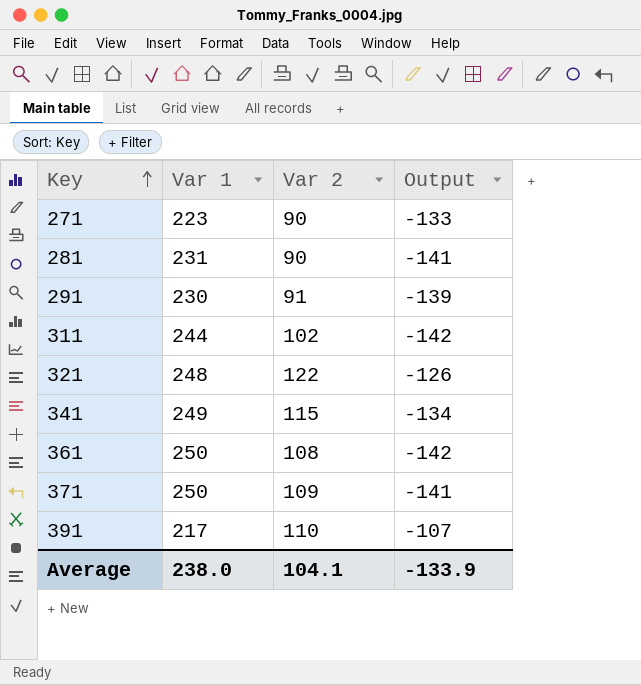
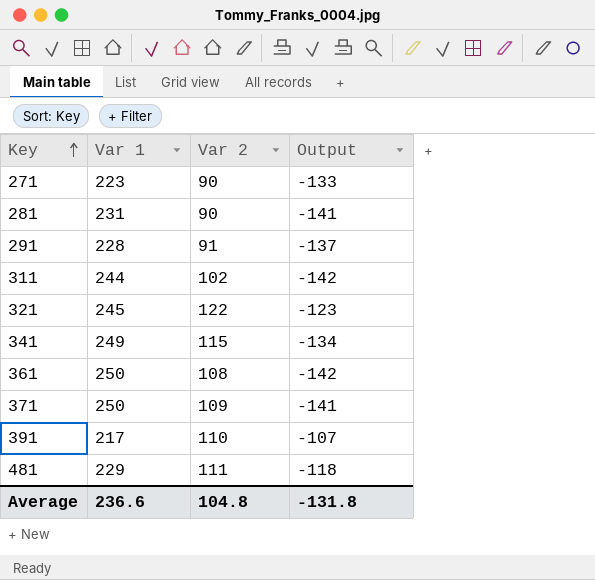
291 | Var 1: 230 -> 228
291 | Output: -139 -> -137
321 | Var 1: 248 -> 245
321 | Output: -126 -> -123
row 481: none -> 229 | 111 | -118
Average | Var 1: 238.0 -> 236.6
Average | Var 2: 104.1 -> 104.8
Average | Output: -133.9 -> -131.8

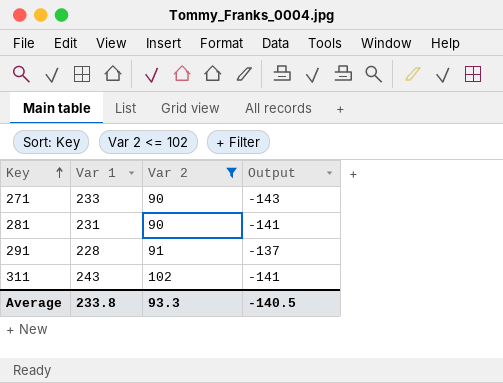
filter: none -> Var 2 <= 102
271 | Var 1: 223 -> 233
271 | Output: -133 -> -143
311 | Var 1: 244 -> 243
311 | Output: -142 -> -141
Average | Var 1: 236.6 -> 233.8
Average | Var 2: 104.8 -> 93.3
Average | Output: -131.8 -> -140.5

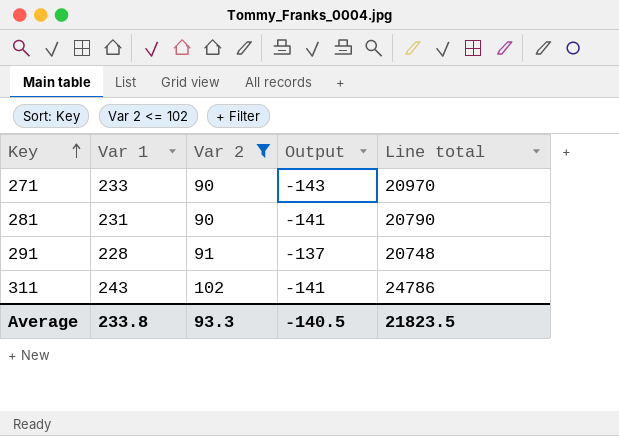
column Line total | formula: none -> [Var 1] * [Var 2]

